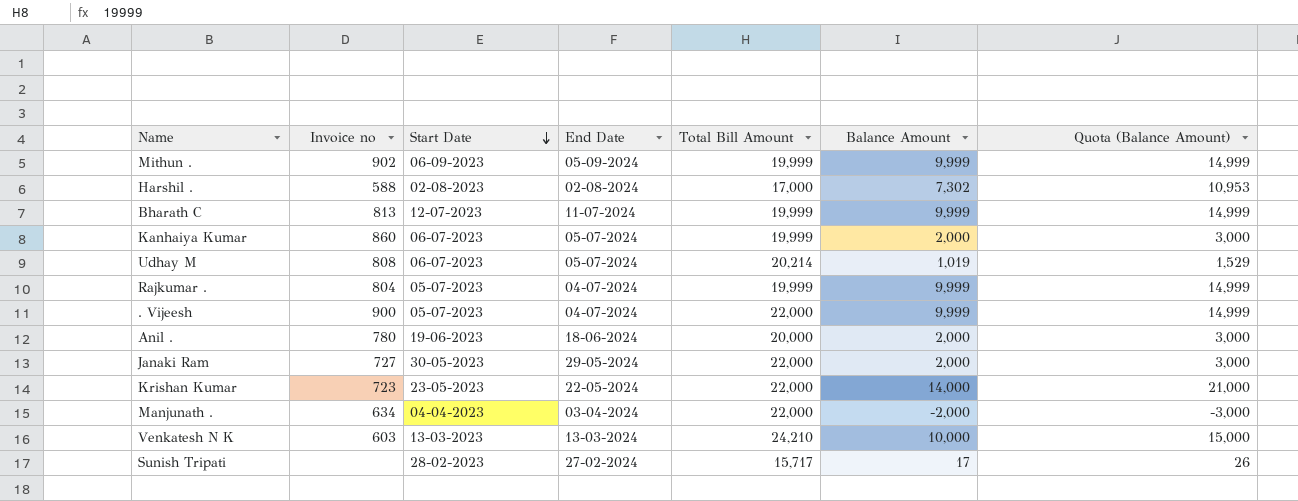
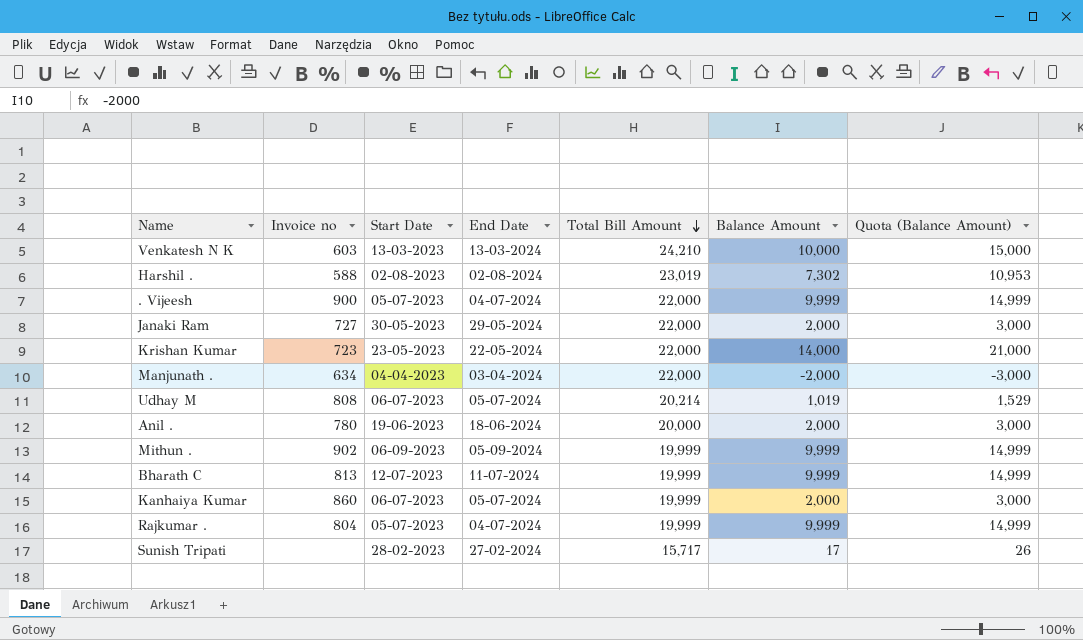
row order: Start Date descending -> Total Bill Amount descending
Harshil . | Total Bill Amount: 17,000 -> 23,019

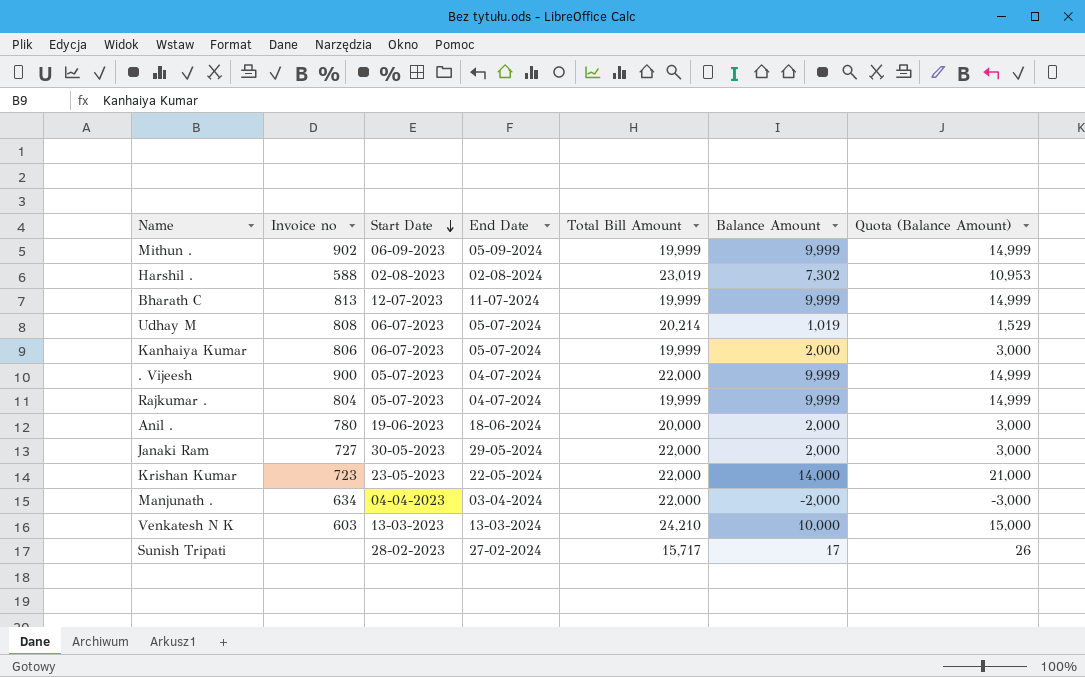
row order: Total Bill Amount descending -> Start Date descending
Kanhaiya Kumar | Invoice no: 860 -> 806

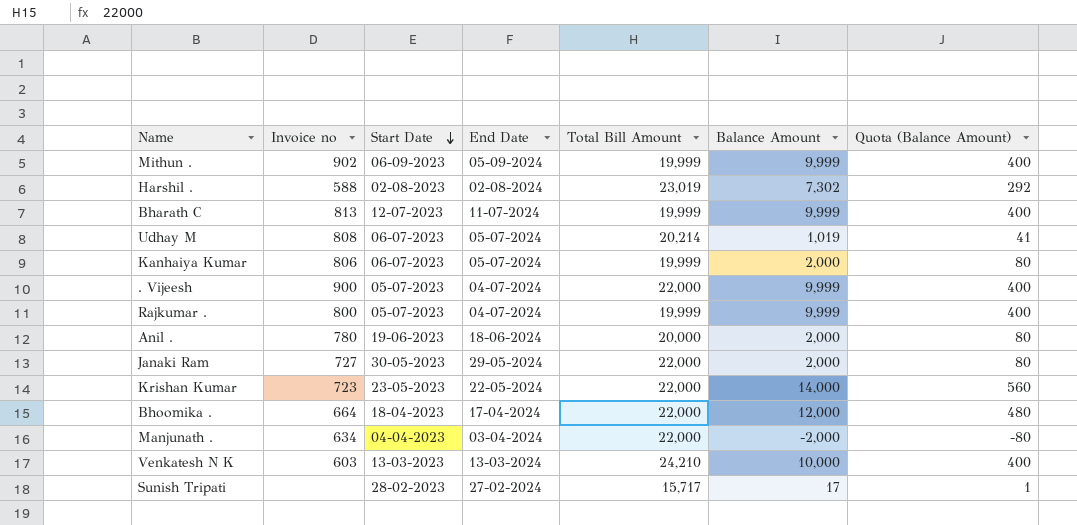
column Quota (Balance Amount) | formula: [Balance Amount] * 1.5 -> [Balance Amount] * 0.04
Rajkumar . | Invoice no: 804 -> 800
row Bhoomika .: none -> 664 | 18-04-2023 | 17-04-2024 | 22,000 | 12,000 | 480

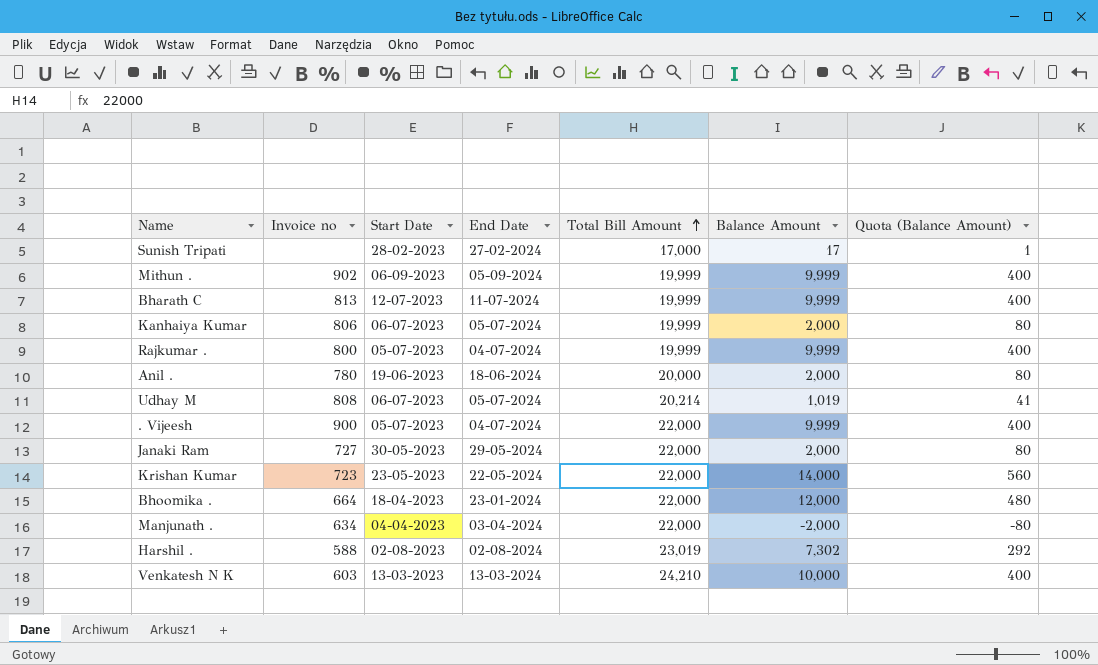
row order: Start Date descending -> Total Bill Amount ascending
Sunish Tripati | Total Bill Amount: 15,717 -> 17,000
Bhoomika . | End Date: 17-04-2024 -> 23-01-2024

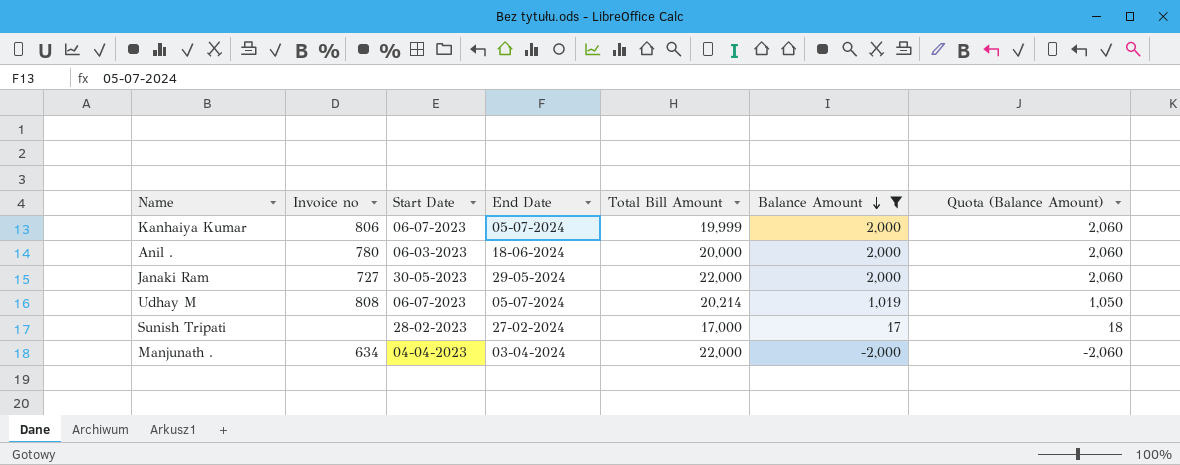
filter: none -> Balance Amount <= 2,000
row order: Total Bill Amount ascending -> Balance Amount descending
column Quota (Balance Amount) | formula: [Balance Amount] * 0.04 -> [Balance Amount] * 1.03
Anil . | Start Date: 19-06-2023 -> 06-03-2023

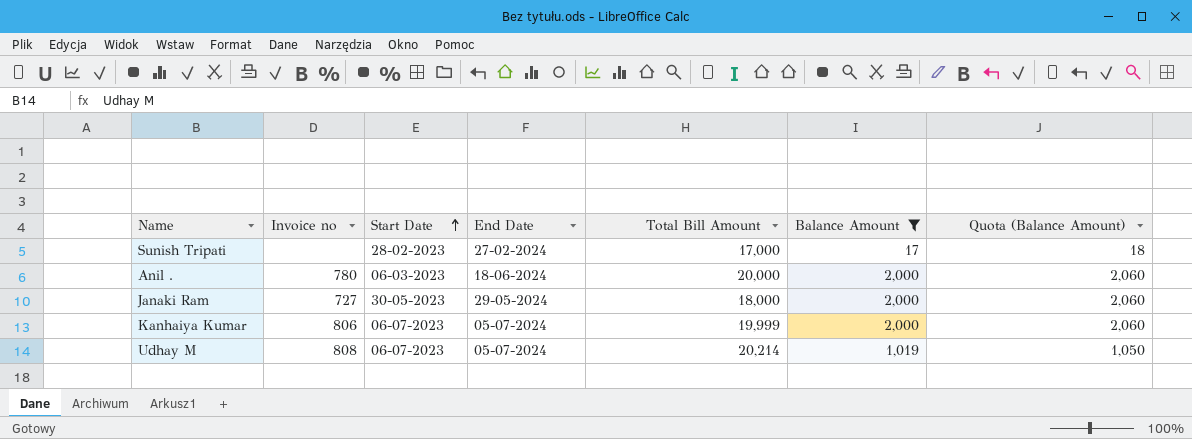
row order: Balance Amount descending -> Start Date ascending
row Manjunath .: 634 | 04-04-2023 | 03-04-2024 | 22,000 | -2,000 | -2,060 -> none
Janaki Ram | Total Bill Amount: 22,000 -> 18,000

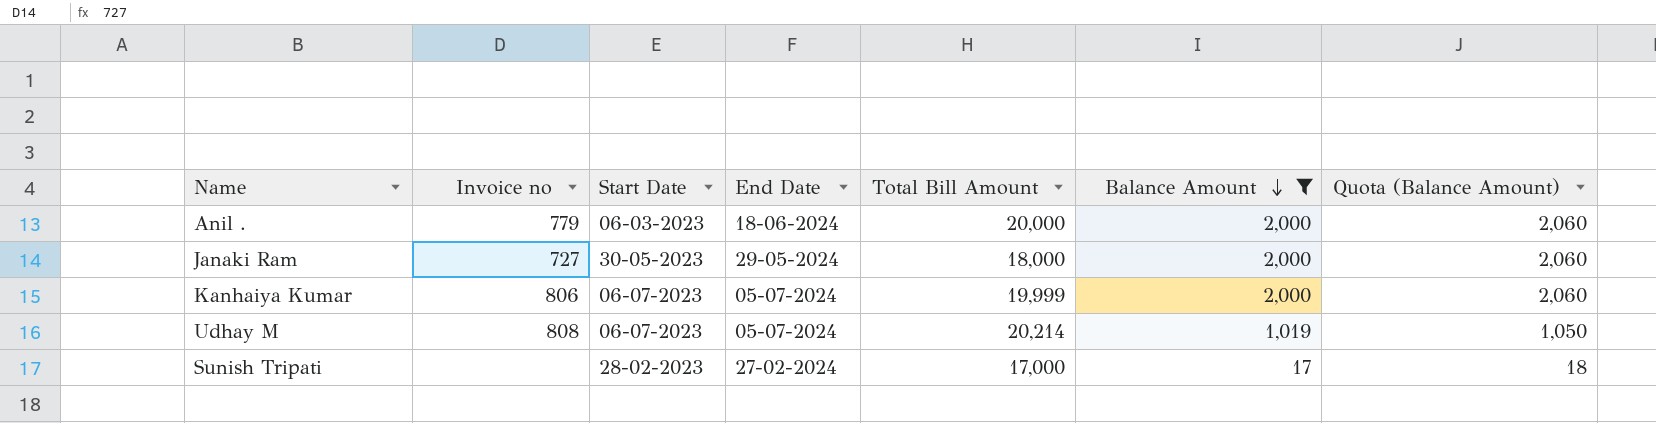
row order: Start Date ascending -> Balance Amount descending
Anil . | Invoice no: 780 -> 779

